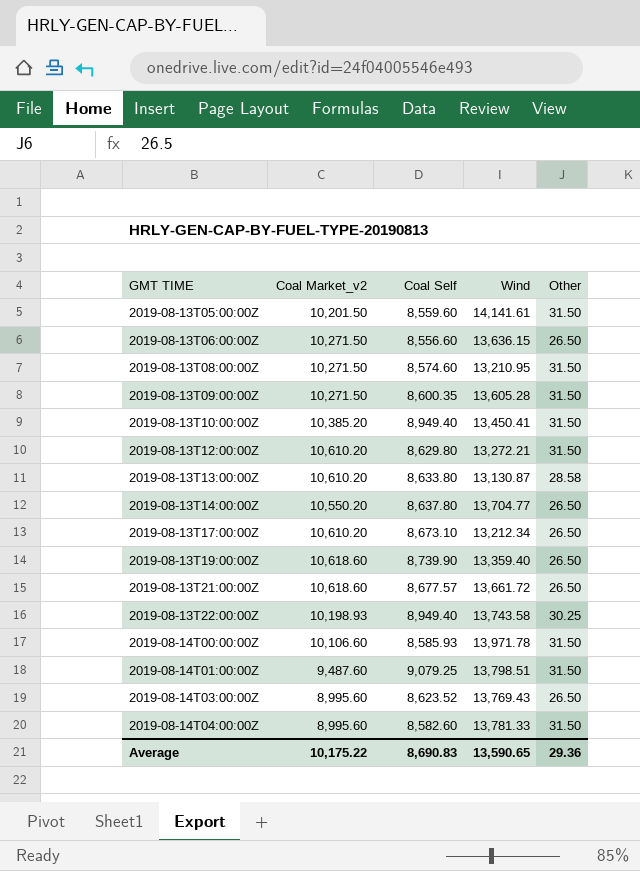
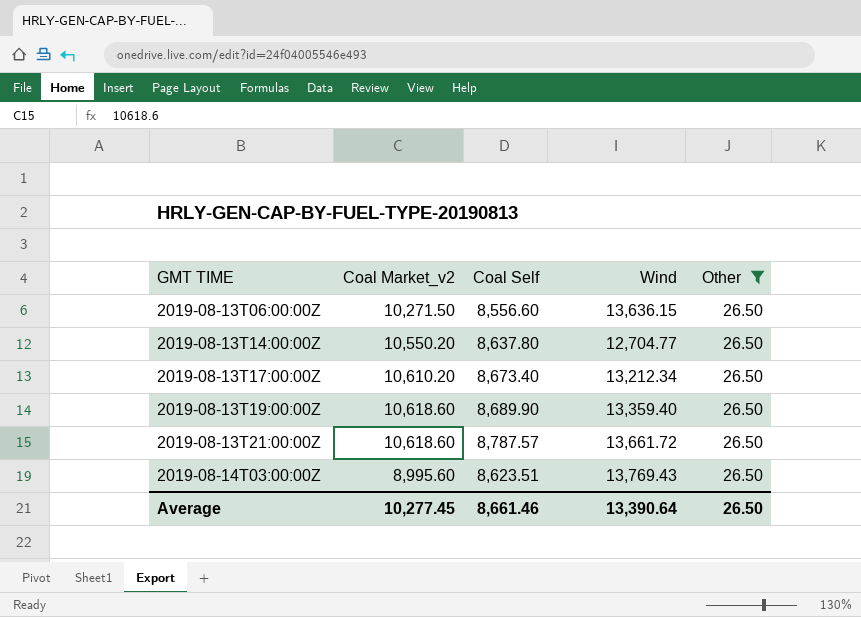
filter: none -> Other = 26.50
2019-08-13T14:00:00Z | Wind: 13,704.77 -> 12,704.77
2019-08-13T17:00:00Z | Coal Self: 8,673.10 -> 8,673.40
2019-08-13T19:00:00Z | Coal Self: 8,739.90 -> 8,689.90
2019-08-13T21:00:00Z | Coal Self: 8,677.57 -> 8,787.57
2019-08-14T03:00:00Z | Coal Self: 8,623.52 -> 8,623.51
Average | Coal Market_v2: 10,175.22 -> 10,277.45
Average | Coal Self: 8,690.83 -> 8,661.46
Average | Wind: 13,590.65 -> 13,390.64
Average | Other: 29.36 -> 26.50

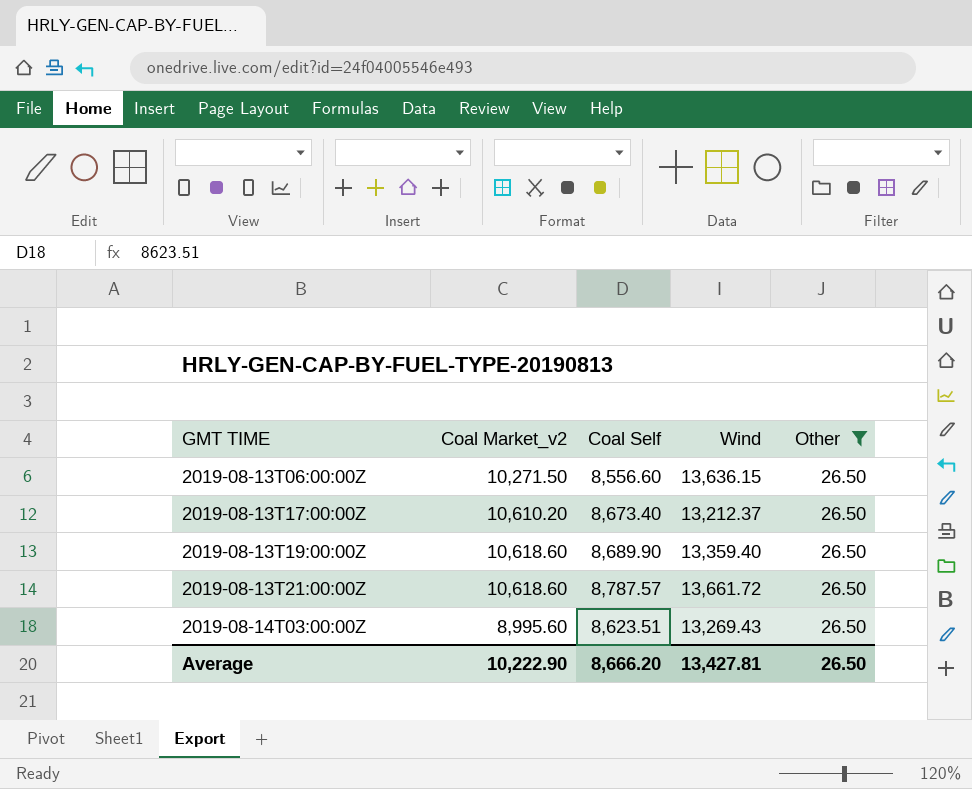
row 2019-08-13T14:00:00Z: 10,550.20 | 8,637.80 | 12,704.77 | 26.50 -> none
2019-08-13T17:00:00Z | Wind: 13,212.34 -> 13,212.37
2019-08-14T03:00:00Z | Wind: 13,769.43 -> 13,269.43
Average | Coal Market_v2: 10,277.45 -> 10,222.90
Average | Coal Self: 8,661.46 -> 8,666.20
Average | Wind: 13,390.64 -> 13,427.81

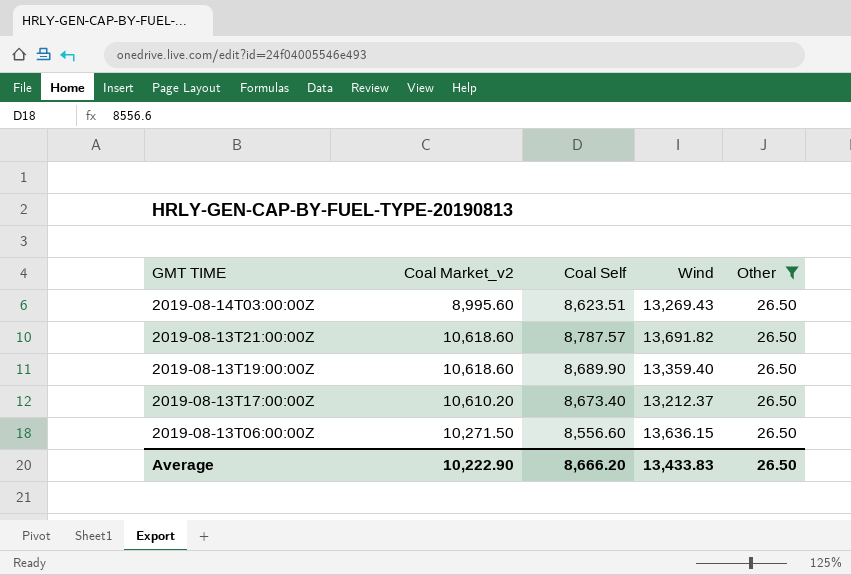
row order: GMT TIME ascending -> GMT TIME descending
2019-08-13T21:00:00Z | Wind: 13,661.72 -> 13,691.82
Average | Wind: 13,427.81 -> 13,433.83

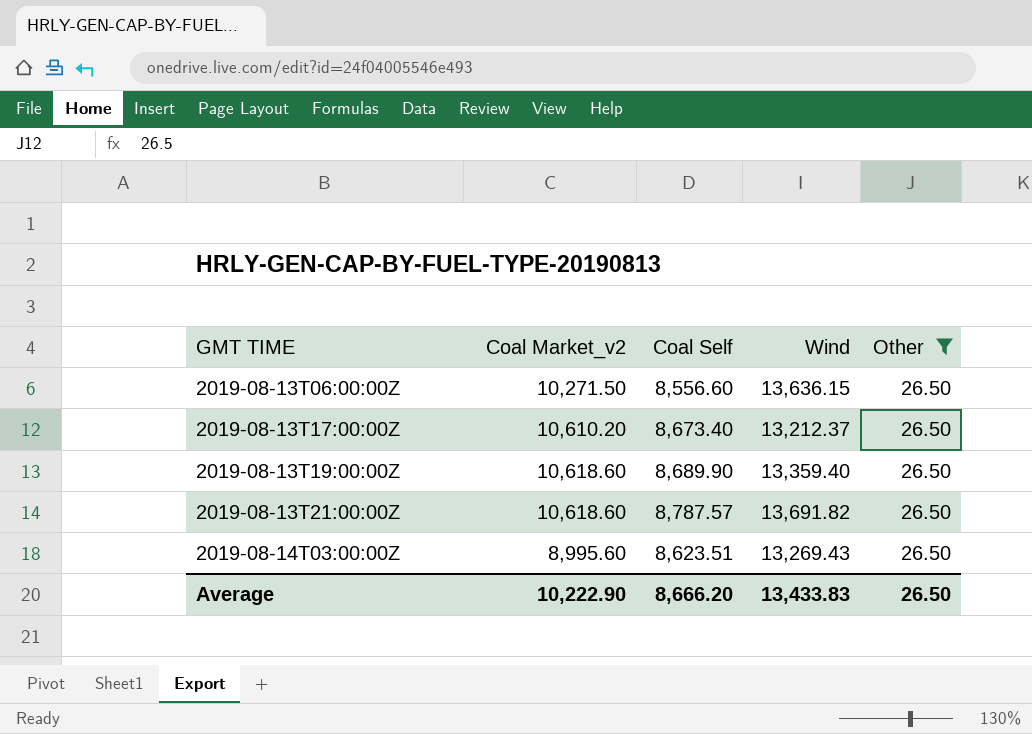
row order: GMT TIME descending -> GMT TIME ascending

